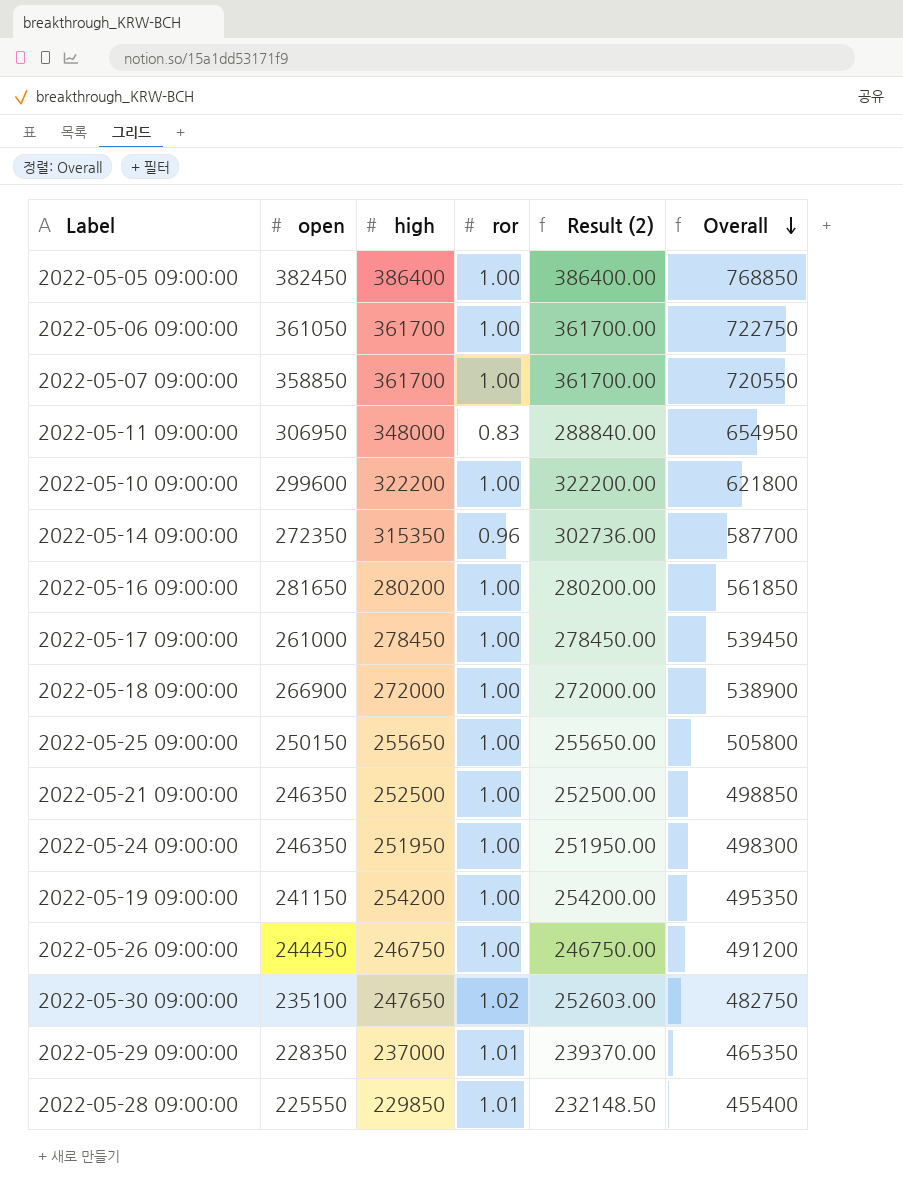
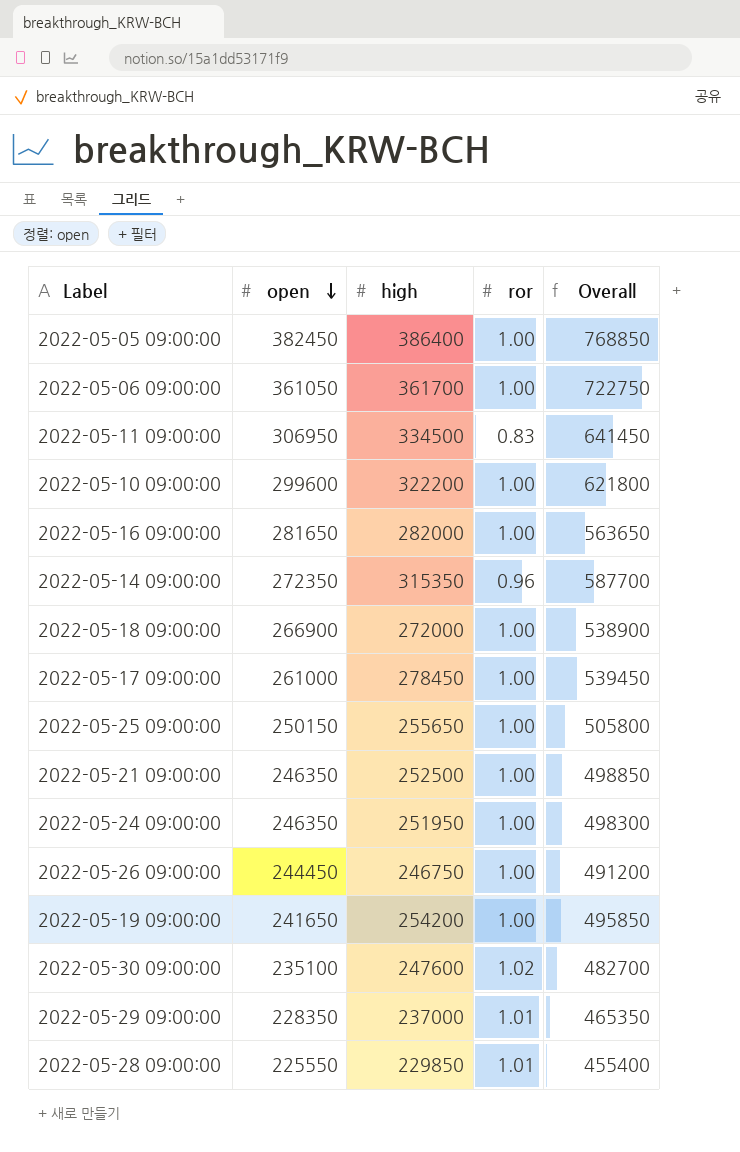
row order: Overall descending -> open descending
column Result (2) | formula: [high] * [ror] -> none
row 2022-05-07 09:00:00: 358850 | 361700 | 1.00 | 361700.00 | 720550 -> none
2022-05-11 09:00:00 | high: 348000 -> 334500
2022-05-11 09:00:00 | Overall: 654950 -> 641450
2022-05-16 09:00:00 | high: 280200 -> 282000
2022-05-16 09:00:00 | Overall: 561850 -> 563650
2022-05-19 09:00:00 | open: 241150 -> 241650
2022-05-19 09:00:00 | Overall: 495350 -> 495850
2022-05-30 09:00:00 | high: 247650 -> 247600
2022-05-30 09:00:00 | Overall: 482750 -> 482700

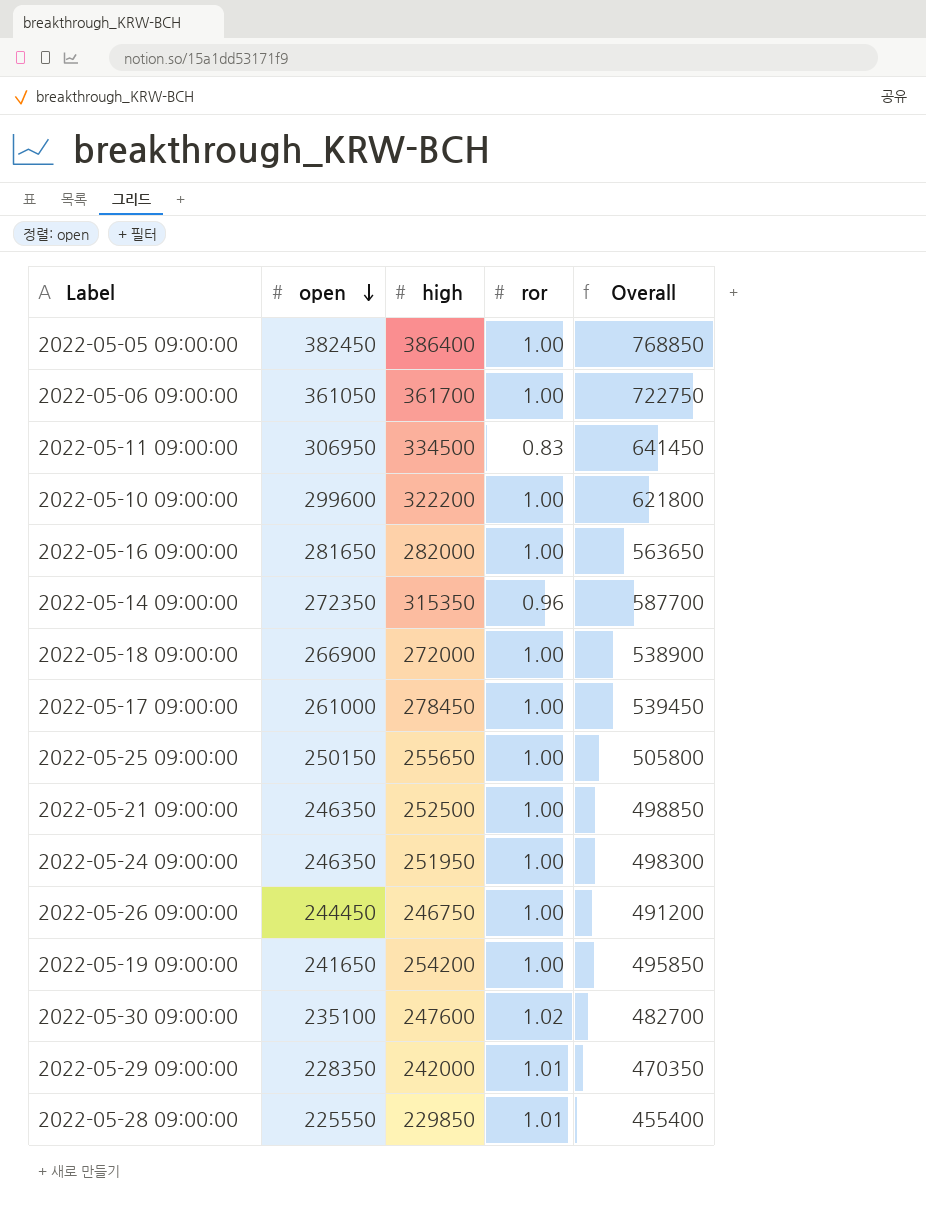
2022-05-29 09:00:00 | high: 237000 -> 242000
2022-05-29 09:00:00 | Overall: 465350 -> 470350

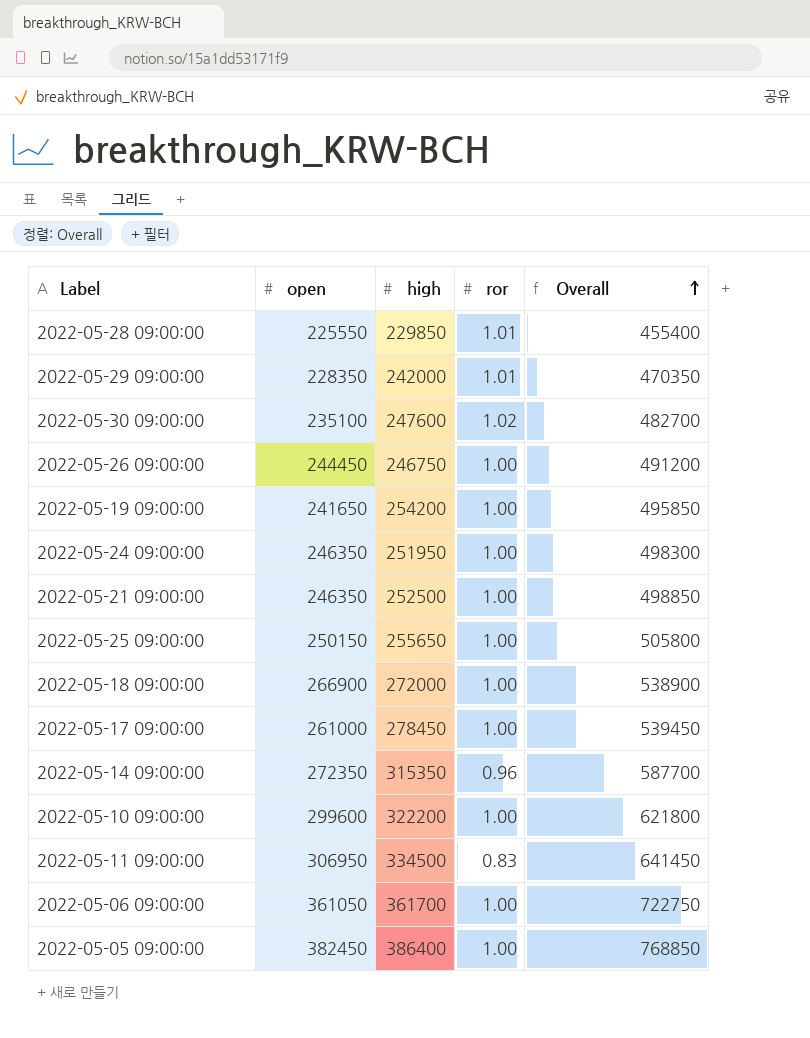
row order: open descending -> Overall ascending
row 2022-05-16 09:00:00: 281650 | 282000 | 1.00 | 563650 -> none

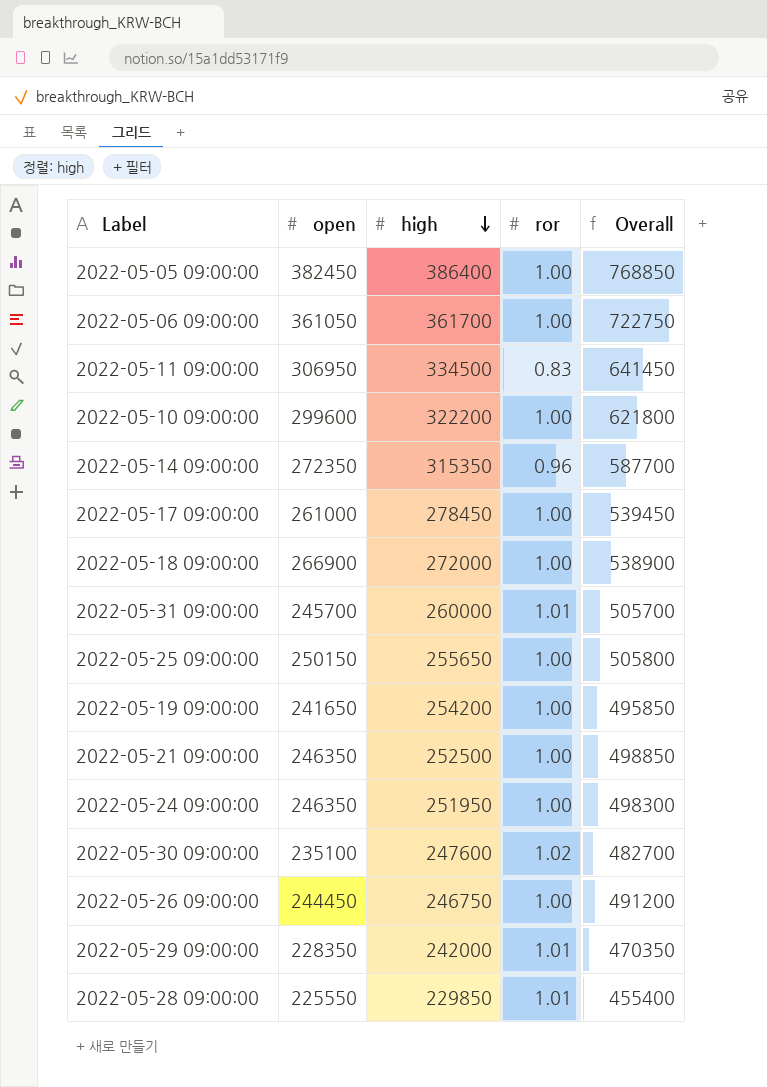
row order: Overall ascending -> high descending
row 2022-05-31 09:00:00: none -> 245700 | 260000 | 1.01 | 505700

